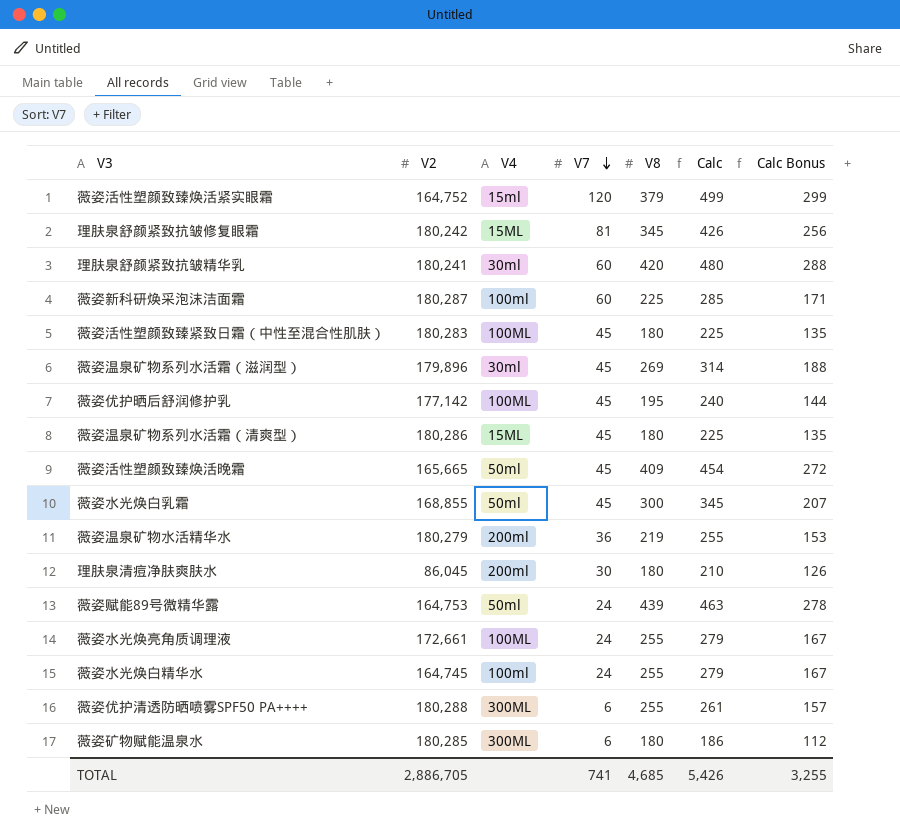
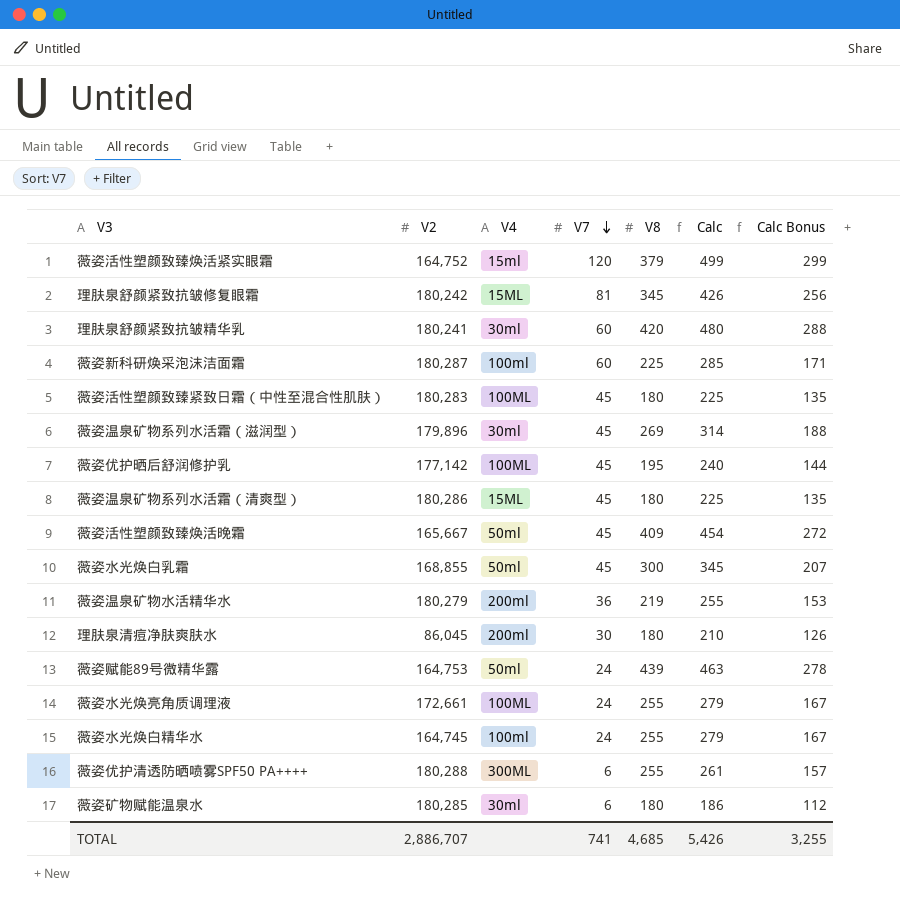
薇姿活性塑颜致臻焕活晚霜 | V2: 165,665 -> 165,667
薇姿矿物赋能温泉水 | V4: 300ML -> 30ml
TOTAL | V2: 2,886,705 -> 2,886,707

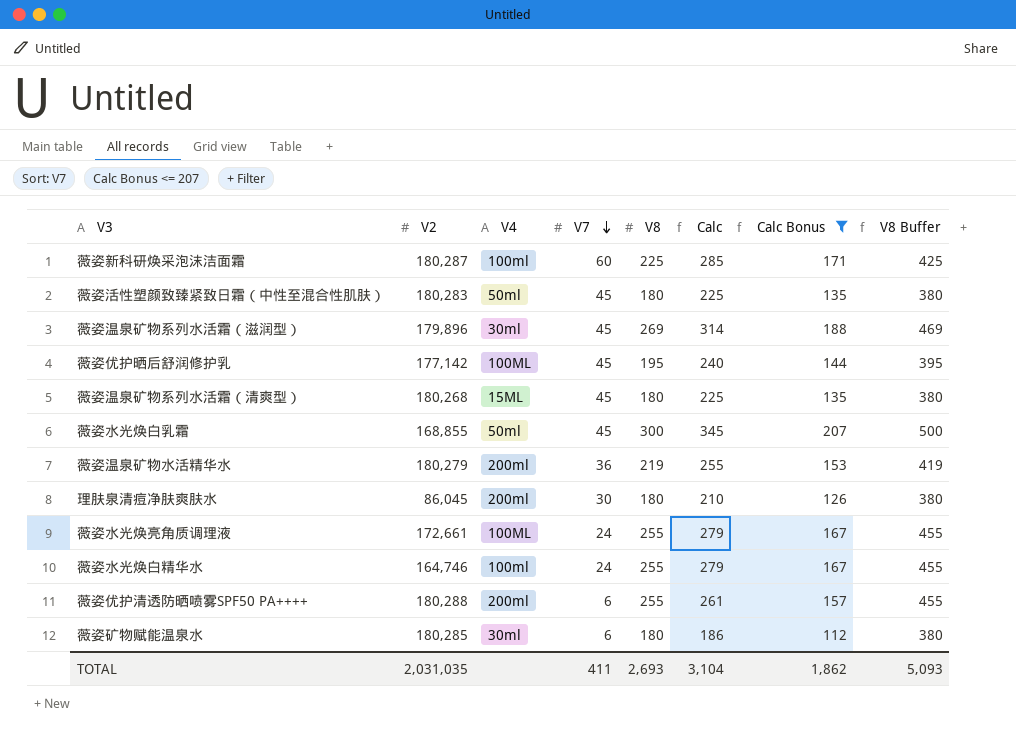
filter: none -> Calc Bonus <= 207
column V8 Buffer | formula: none -> [V8] + 200
薇姿活性塑颜致臻紧致日霜（中性至混合性肌肤） | V4: 100ML -> 50ml
薇姿温泉矿物系列水活霜（清爽型） | V2: 180,286 -> 180,268
薇姿水光焕白精华水 | V2: 164,745 -> 164,746
薇姿优护清透防晒喷雾SPF50 PA++++ | V4: 300ML -> 200ml
TOTAL | V2: 2,886,707 -> 2,031,035
TOTAL | V7: 741 -> 411
TOTAL | V8: 4,685 -> 2,693
TOTAL | Calc: 5,426 -> 3,104
TOTAL | Calc Bonus: 3,255 -> 1,862

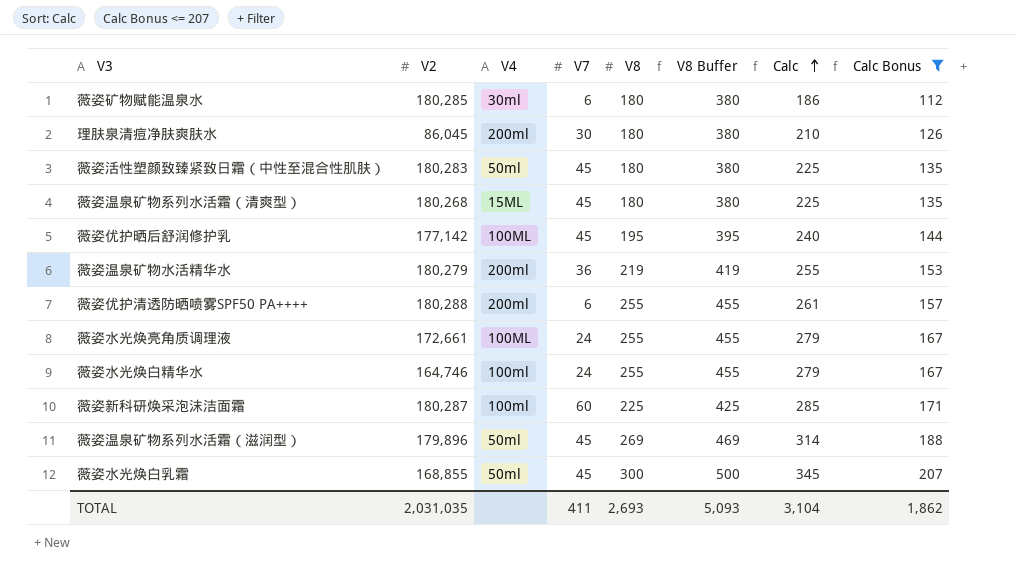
row order: V7 descending -> Calc ascending
column V8 Buffer | position: 8 -> 6
薇姿温泉矿物系列水活霜（滋润型） | V4: 30ml -> 50ml

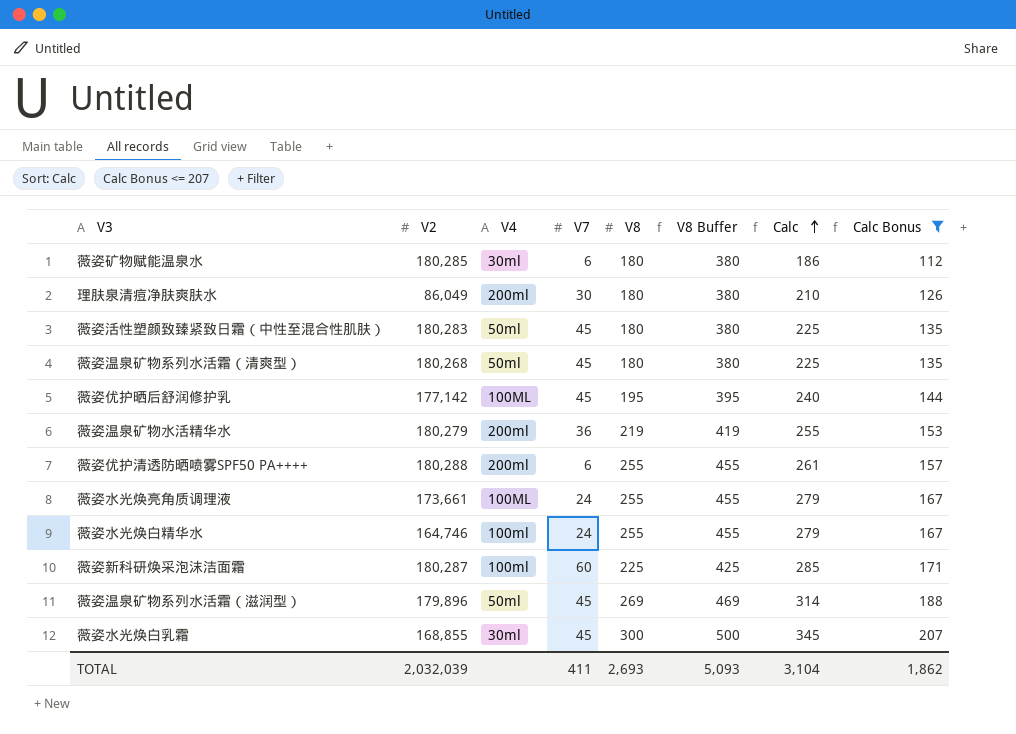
理肤泉清痘净肤爽肤水 | V2: 86,045 -> 86,049
薇姿温泉矿物系列水活霜（清爽型） | V4: 15ML -> 50ml
薇姿水光焕亮角质调理液 | V2: 172,661 -> 173,661
薇姿水光焕白乳霜 | V4: 50ml -> 30ml
TOTAL | V2: 2,031,035 -> 2,032,039

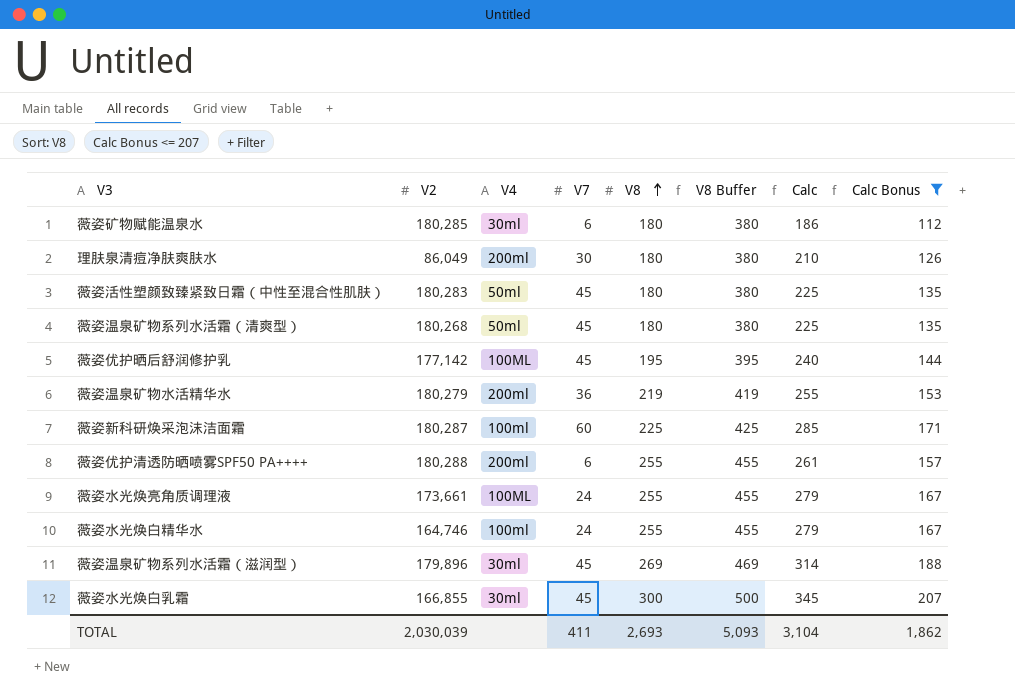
row order: Calc ascending -> V8 ascending
薇姿温泉矿物系列水活霜（滋润型） | V4: 50ml -> 30ml
薇姿水光焕白乳霜 | V2: 168,855 -> 166,855
TOTAL | V2: 2,032,039 -> 2,030,039

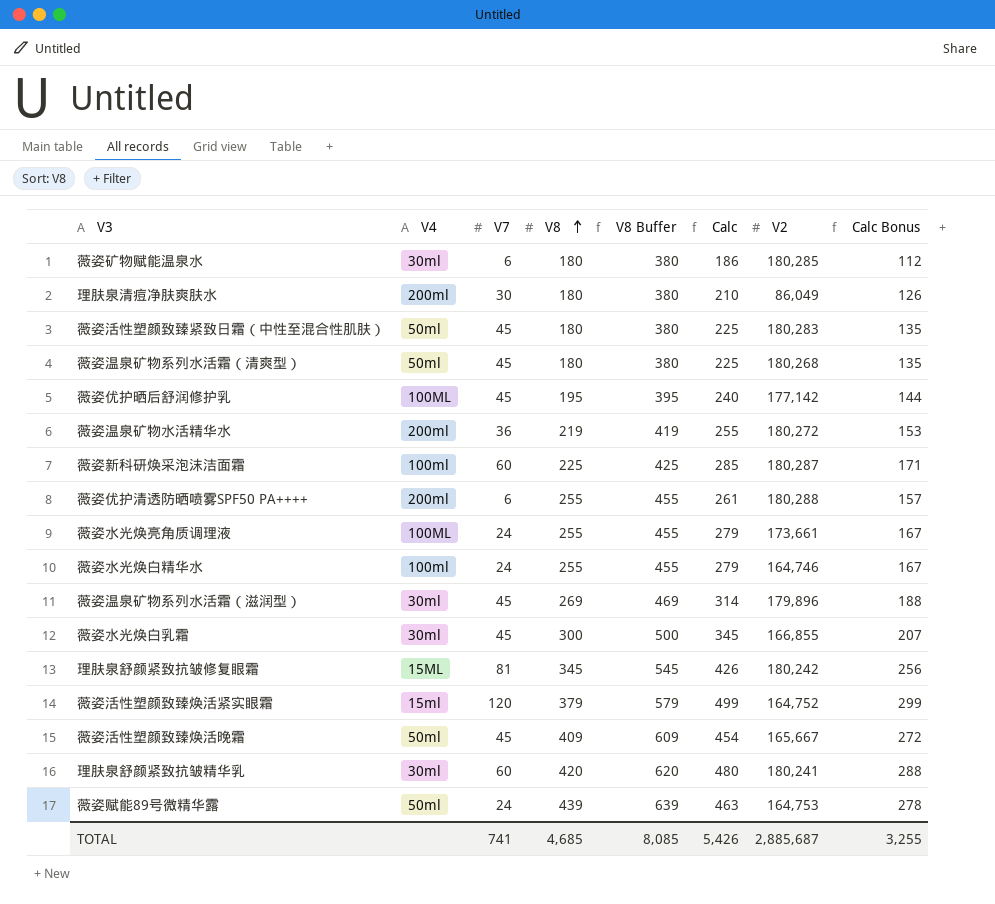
filter: Calc Bonus <= 207 -> none
column V2 | position: 2 -> 7
薇姿温泉矿物水活精华水 | V2: 180,279 -> 180,272
TOTAL | V7: 411 -> 741
TOTAL | V8: 2,693 -> 4,685
TOTAL | V8 Buffer: 5,093 -> 8,085
TOTAL | Calc: 3,104 -> 5,426
TOTAL | V2: 2,030,039 -> 2,885,687
TOTAL | Calc Bonus: 1,862 -> 3,255

